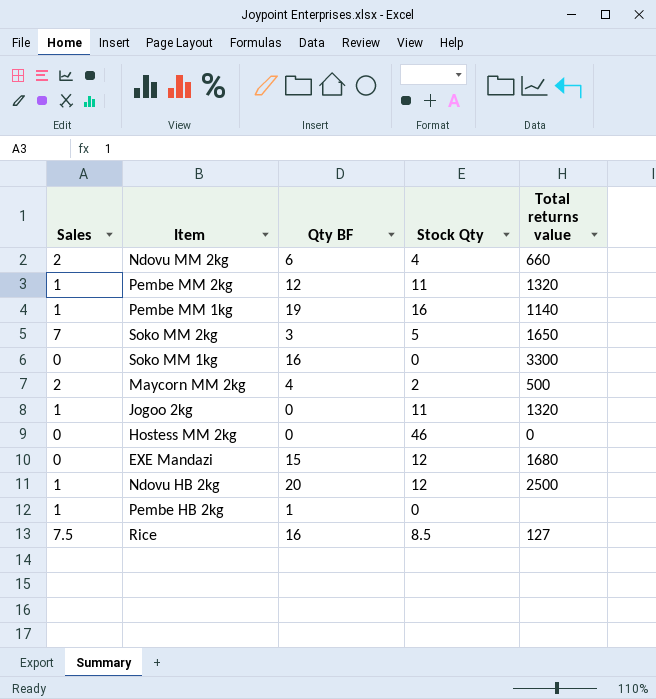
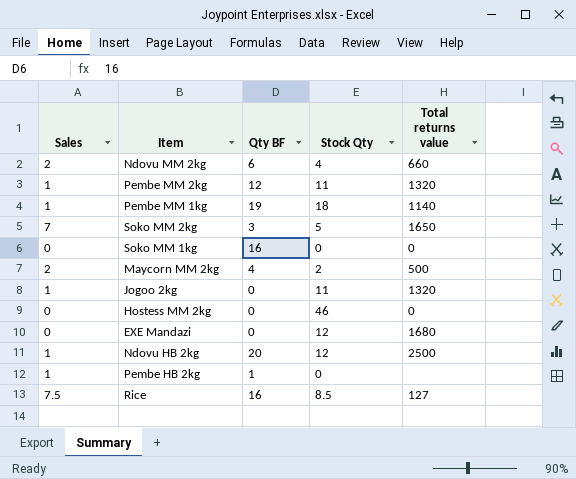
Pembe MM 1kg | Stock Qty: 16 -> 18
Soko MM 1kg | Total returns value: 3300 -> 0
EXE Mandazi | Qty BF: 15 -> 0

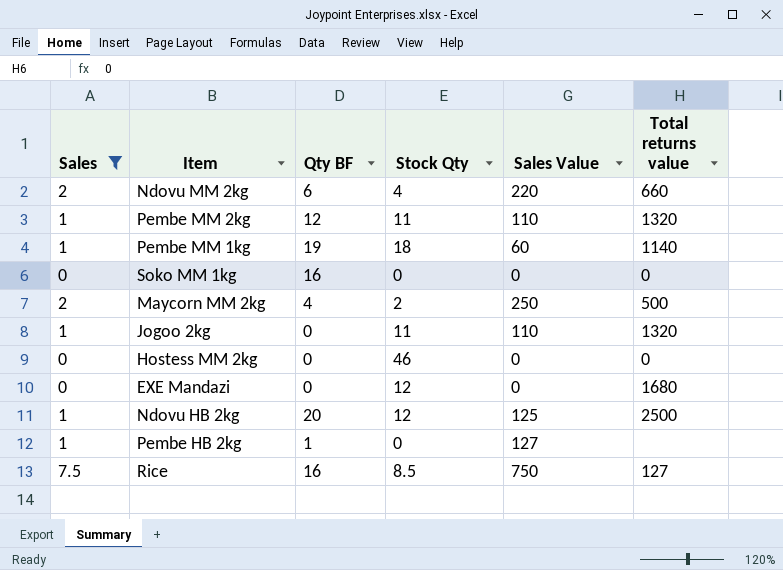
filter: none -> Sales != 7
column Sales Value | position: none -> 5

